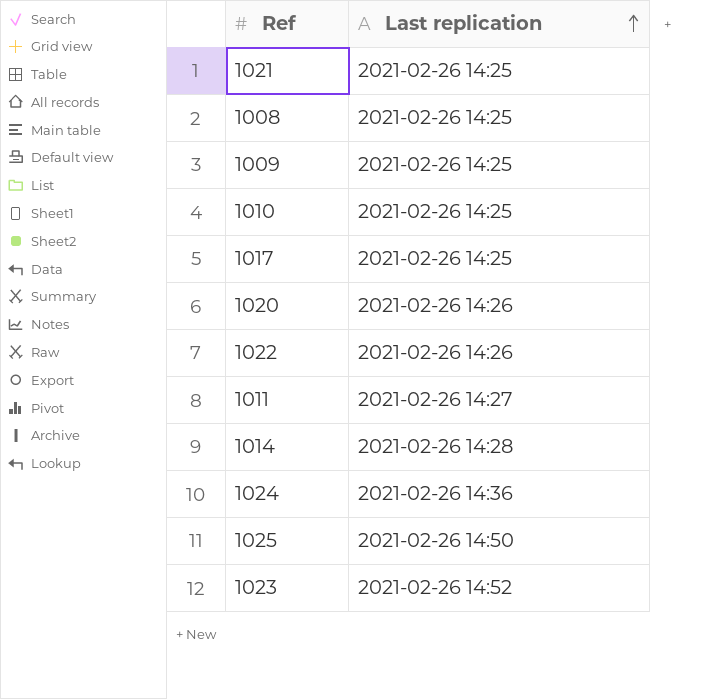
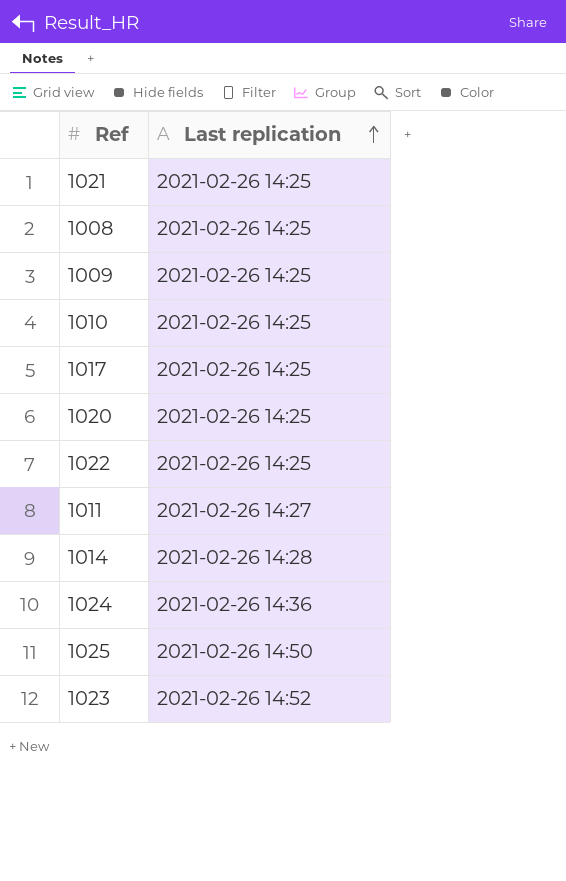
1020 | Last replication: 2021-02-26 14:26 -> 2021-02-26 14:25
1022 | Last replication: 2021-02-26 14:26 -> 2021-02-26 14:25

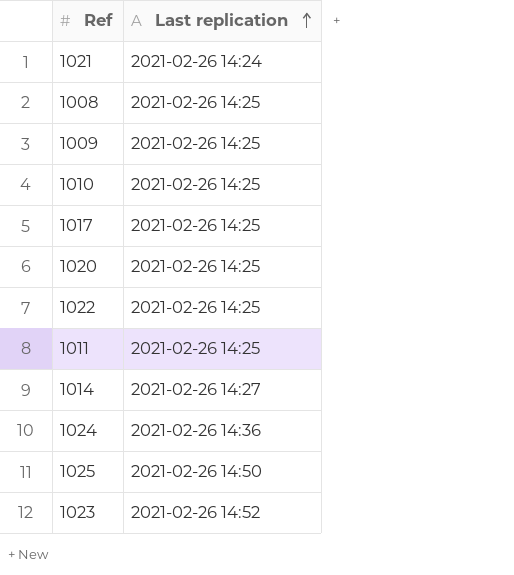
1021 | Last replication: 2021-02-26 14:25 -> 2021-02-26 14:24
1011 | Last replication: 2021-02-26 14:27 -> 2021-02-26 14:25
1014 | Last replication: 2021-02-26 14:28 -> 2021-02-26 14:27

